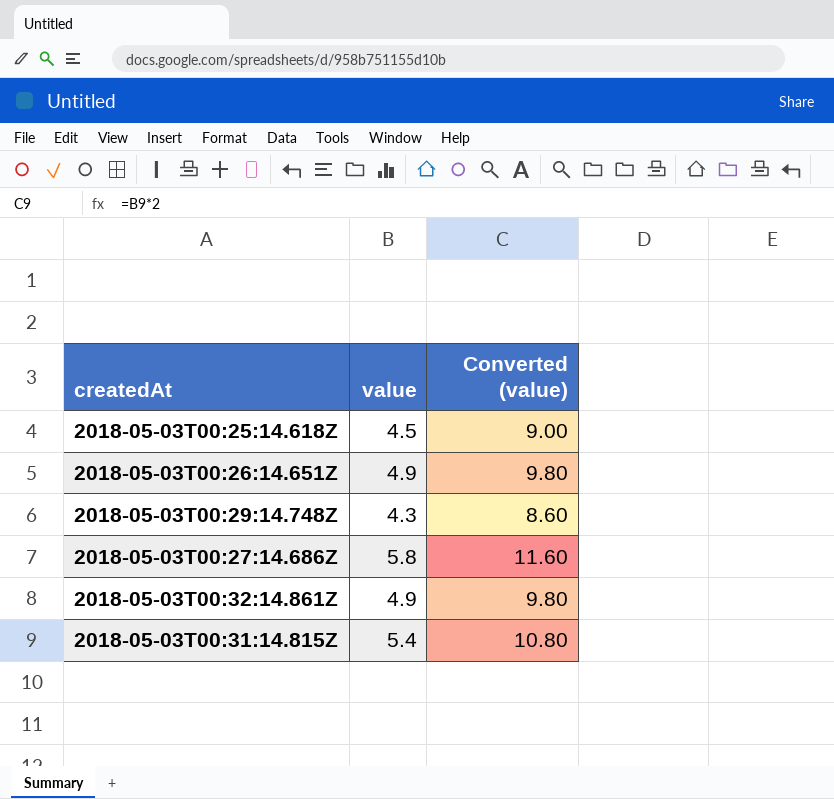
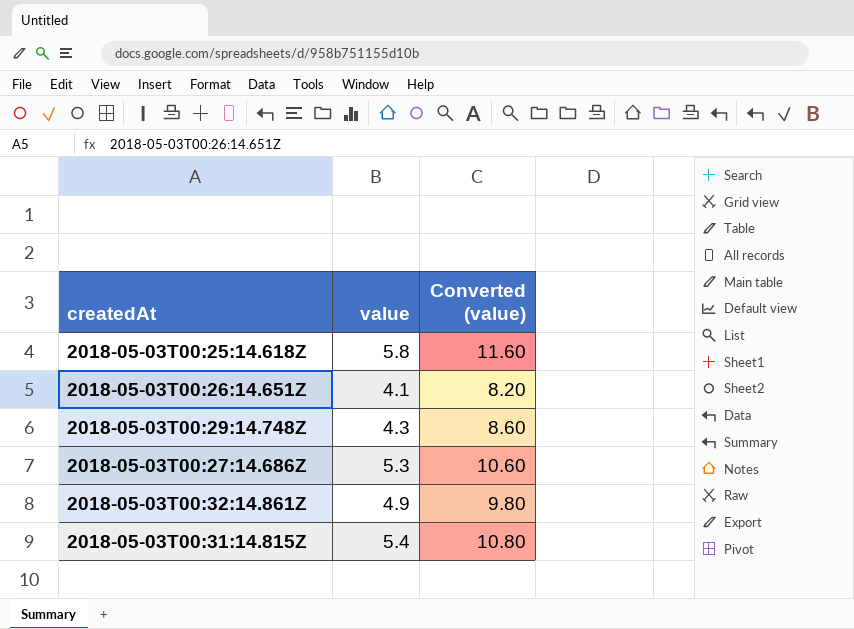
2018-05-03T00:25:14.618Z | value: 4.5 -> 5.8
2018-05-03T00:25:14.618Z | Converted (value): 9.00 -> 11.60
2018-05-03T00:26:14.651Z | value: 4.9 -> 4.1
2018-05-03T00:26:14.651Z | Converted (value): 9.80 -> 8.20
2018-05-03T00:27:14.686Z | value: 5.8 -> 5.3
2018-05-03T00:27:14.686Z | Converted (value): 11.60 -> 10.60

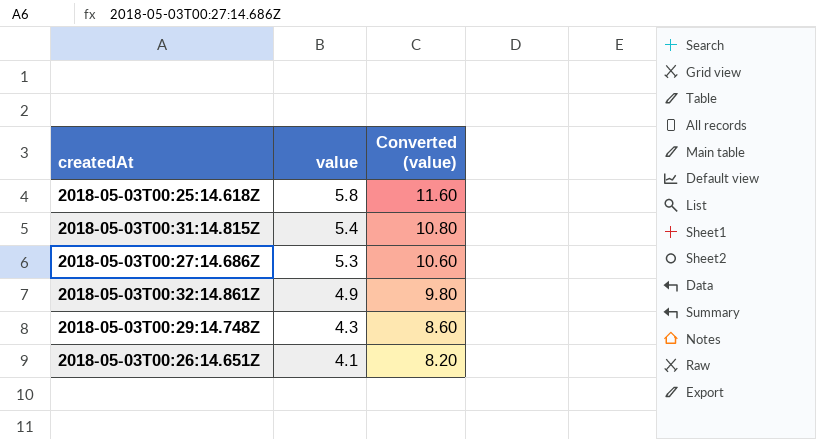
row order: none -> value descending

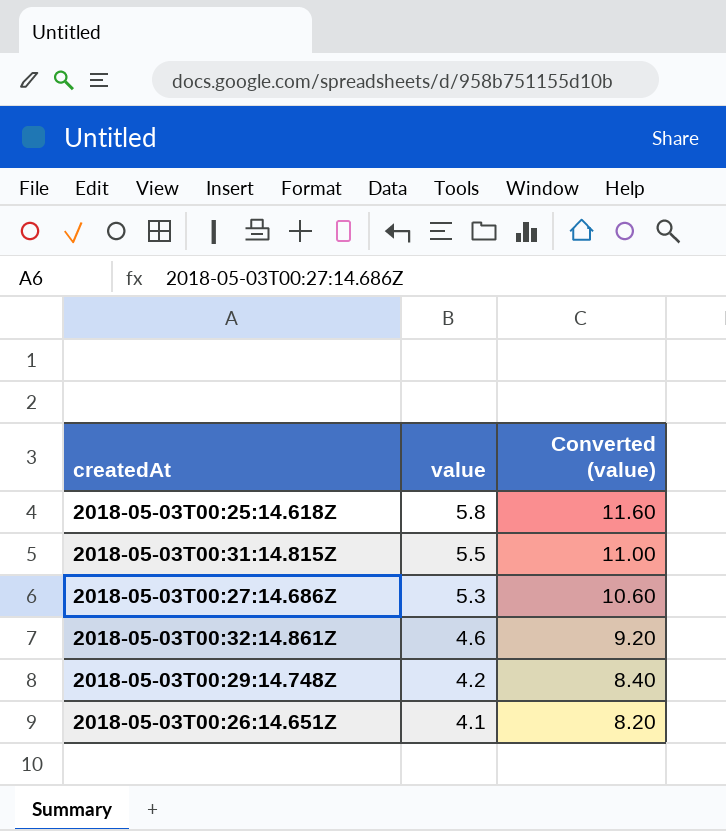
2018-05-03T00:31:14.815Z | value: 5.4 -> 5.5
2018-05-03T00:31:14.815Z | Converted (value): 10.80 -> 11.00
2018-05-03T00:32:14.861Z | value: 4.9 -> 4.6
2018-05-03T00:32:14.861Z | Converted (value): 9.80 -> 9.20
2018-05-03T00:29:14.748Z | value: 4.3 -> 4.2
2018-05-03T00:29:14.748Z | Converted (value): 8.60 -> 8.40

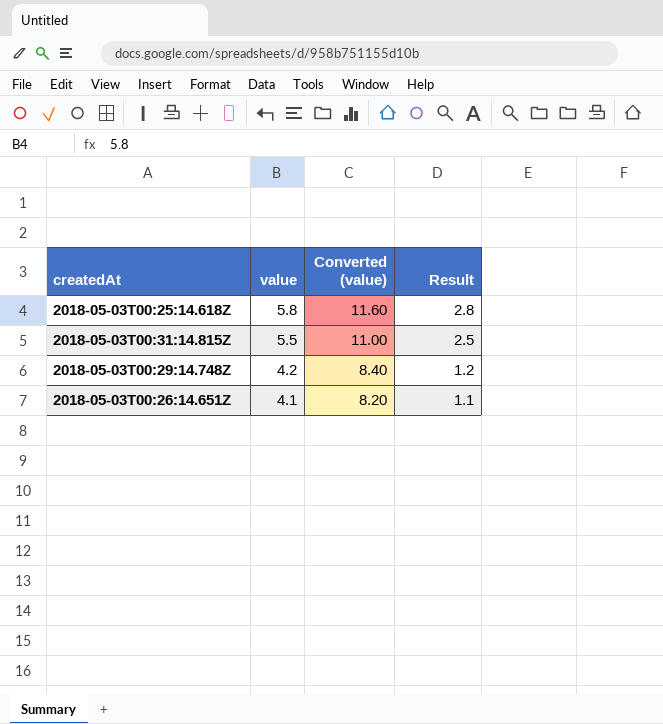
column Result | formula: none -> [value] - 3
row 2018-05-03T00:27:14.686Z: 5.3 | 10.60 -> none
row 2018-05-03T00:32:14.861Z: 4.6 | 9.20 -> none

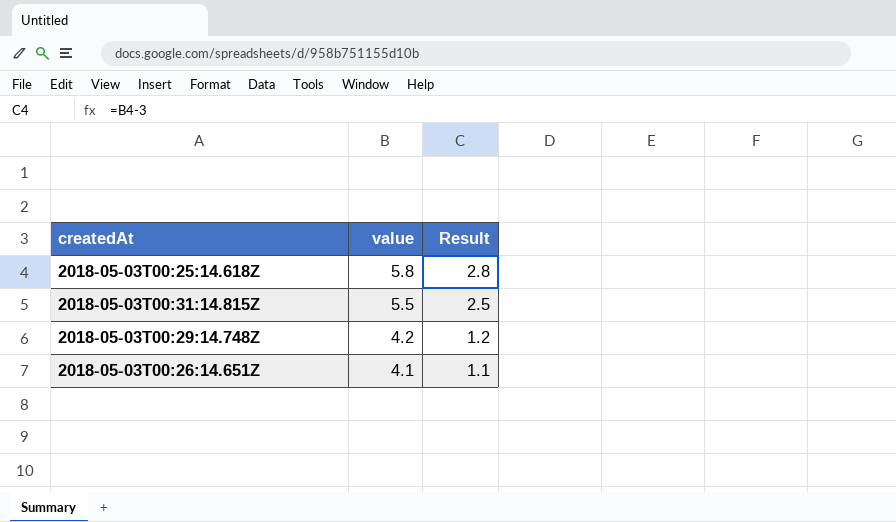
column Converted (value) | formula: [value] * 2 -> none

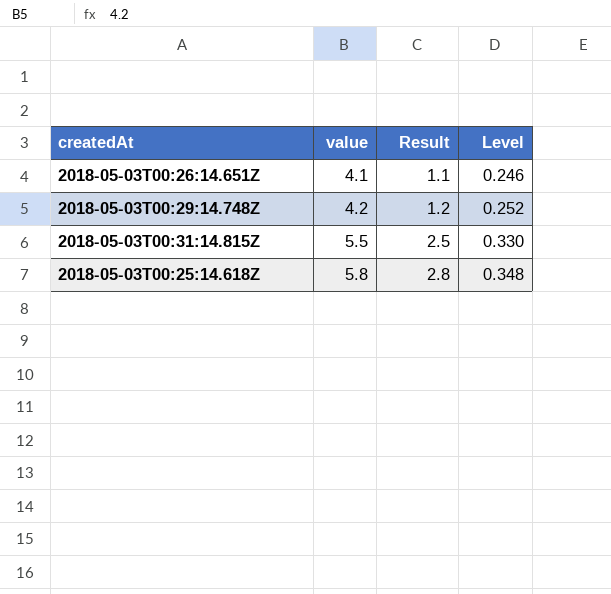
row order: value descending -> value ascending
column Level | formula: none -> [value] * 0.06

